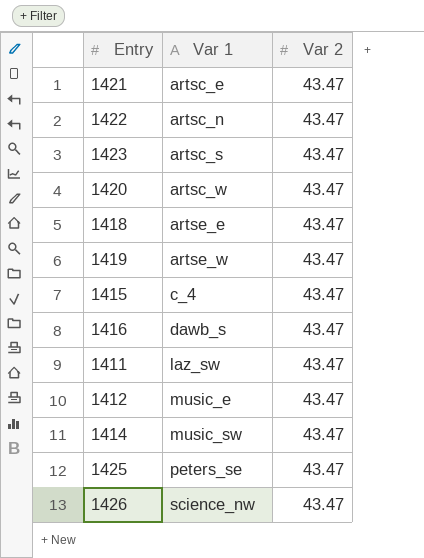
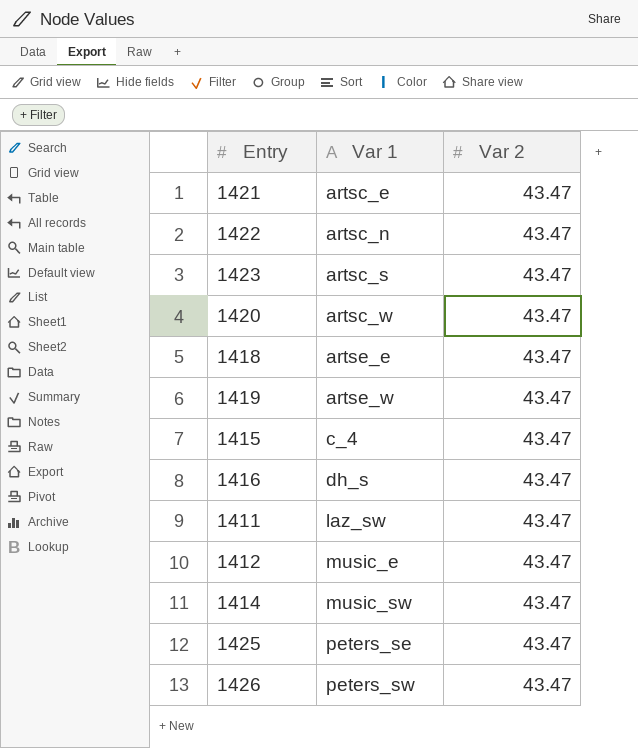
1416 | Var 1: dawb_s -> dh_s
1426 | Var 1: science_nw -> peters_sw

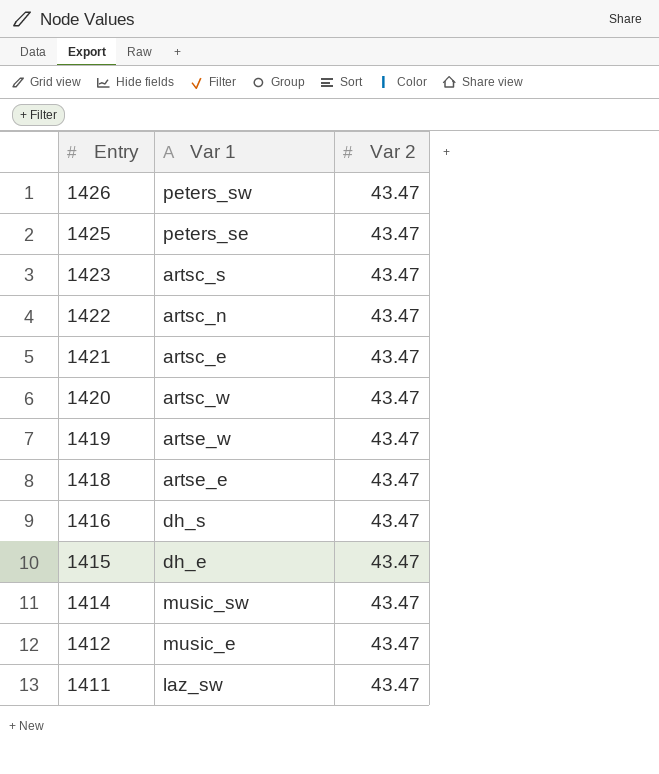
row order: Var 1 ascending -> Entry descending
1415 | Var 1: c_4 -> dh_e

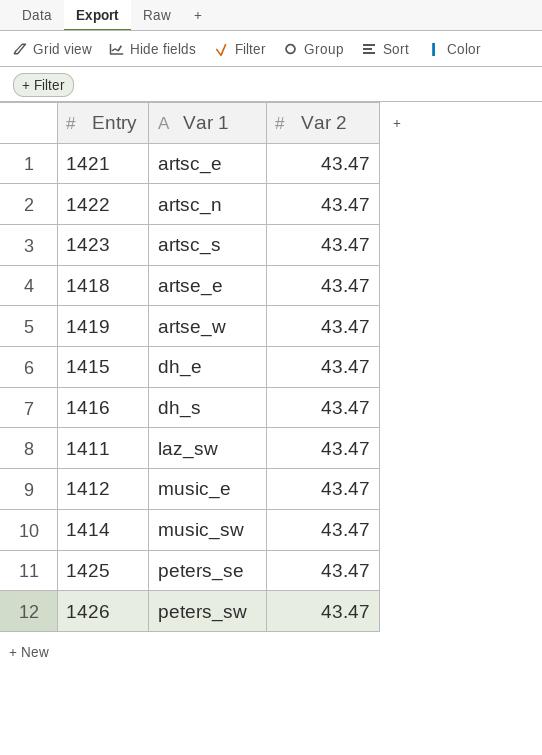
row order: Entry descending -> Var 1 ascending
row 1420: artsc_w | 43.47 -> none

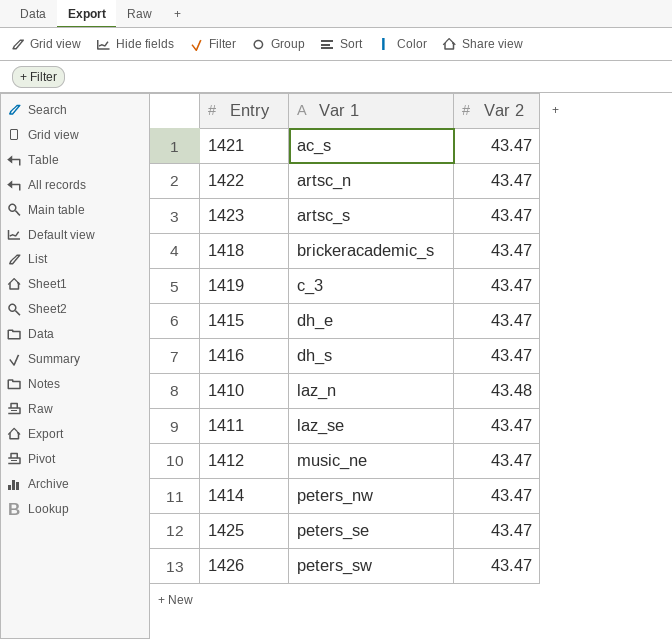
1421 | Var 1: artsc_e -> ac_s
1418 | Var 1: artse_e -> brickeracademic_s
1419 | Var 1: artse_w -> c_3
row 1410: none -> laz_n | 43.48
1411 | Var 1: laz_sw -> laz_se
1412 | Var 1: music_e -> music_ne
1414 | Var 1: music_sw -> peters_nw

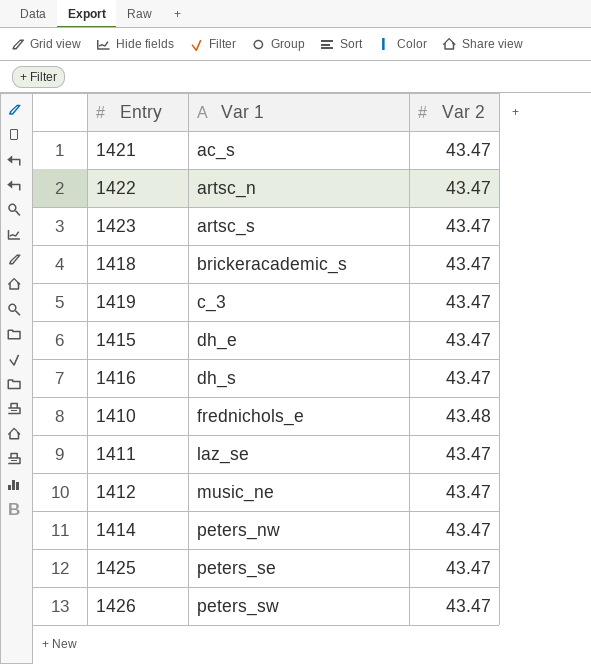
1410 | Var 1: laz_n -> frednichols_e

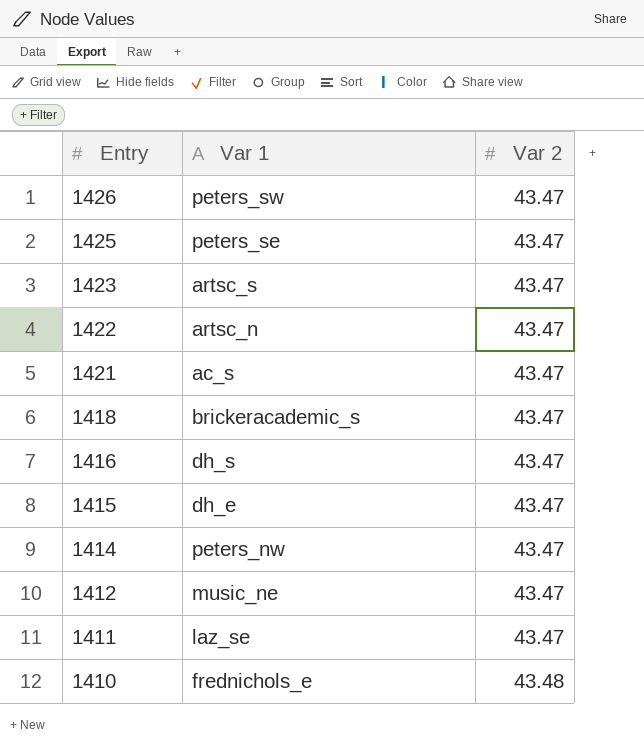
row order: Var 1 ascending -> Entry descending
row 1419: c_3 | 43.47 -> none

